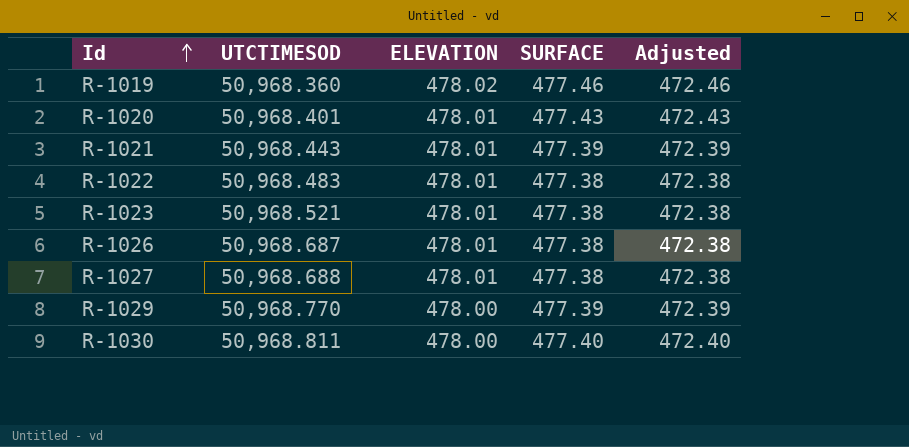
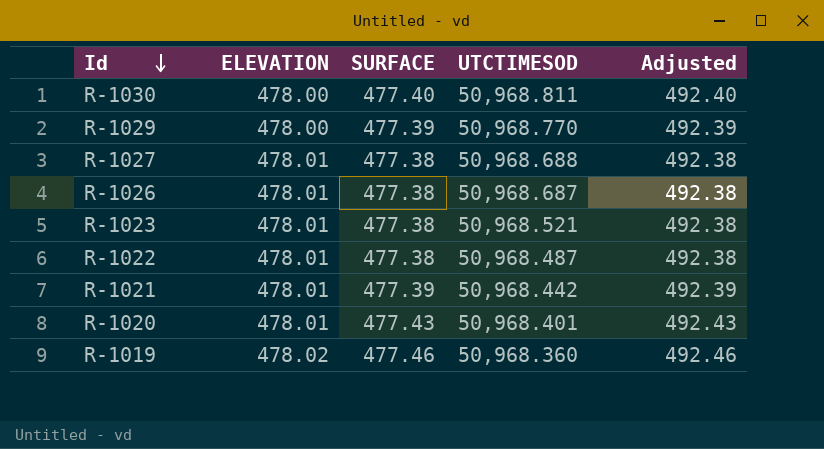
row order: Id ascending -> Id descending
column UTCTIMESOD | position: 2 -> 4
column Adjusted | formula: [SURFACE] - 5 -> [SURFACE] + 15
R-1022 | UTCTIMESOD: 50,968.483 -> 50,968.487
R-1021 | UTCTIMESOD: 50,968.443 -> 50,968.442

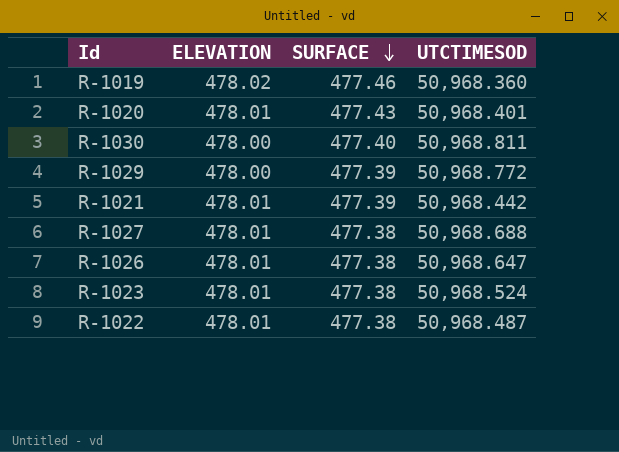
row order: Id descending -> SURFACE descending
column Adjusted | formula: [SURFACE] + 15 -> none
R-1029 | UTCTIMESOD: 50,968.770 -> 50,968.772
R-1026 | UTCTIMESOD: 50,968.687 -> 50,968.647
R-1023 | UTCTIMESOD: 50,968.521 -> 50,968.524

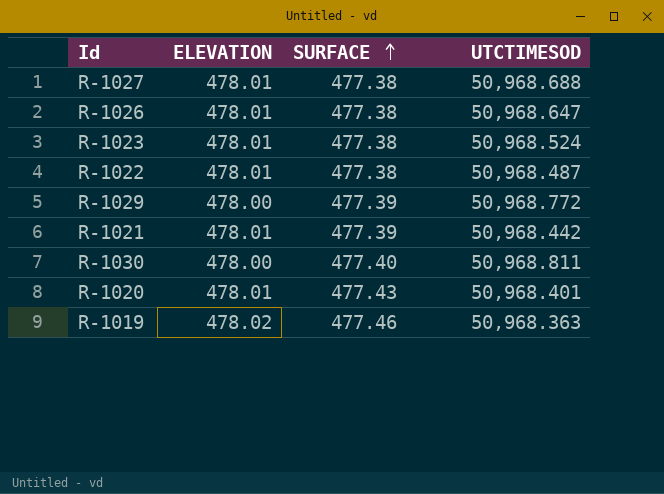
row order: SURFACE descending -> SURFACE ascending
R-1019 | UTCTIMESOD: 50,968.360 -> 50,968.363

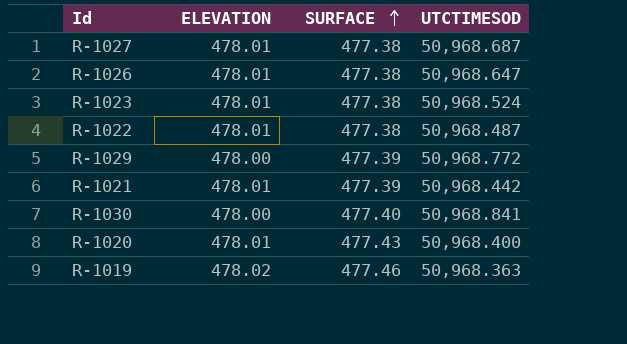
R-1027 | UTCTIMESOD: 50,968.688 -> 50,968.687
R-1030 | UTCTIMESOD: 50,968.811 -> 50,968.841
R-1020 | UTCTIMESOD: 50,968.401 -> 50,968.400

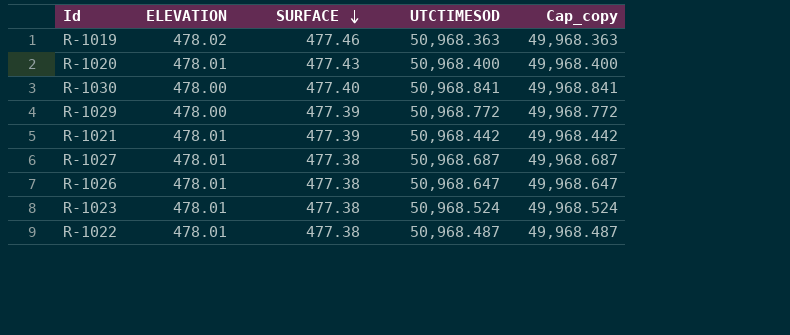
row order: SURFACE ascending -> SURFACE descending
column Cap_copy | formula: none -> [UTCTIMESOD] - 1000

